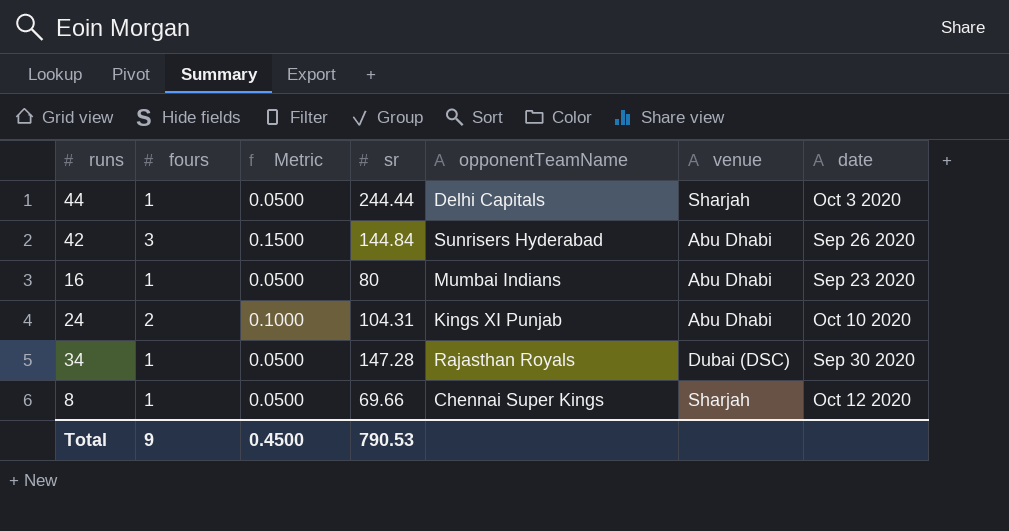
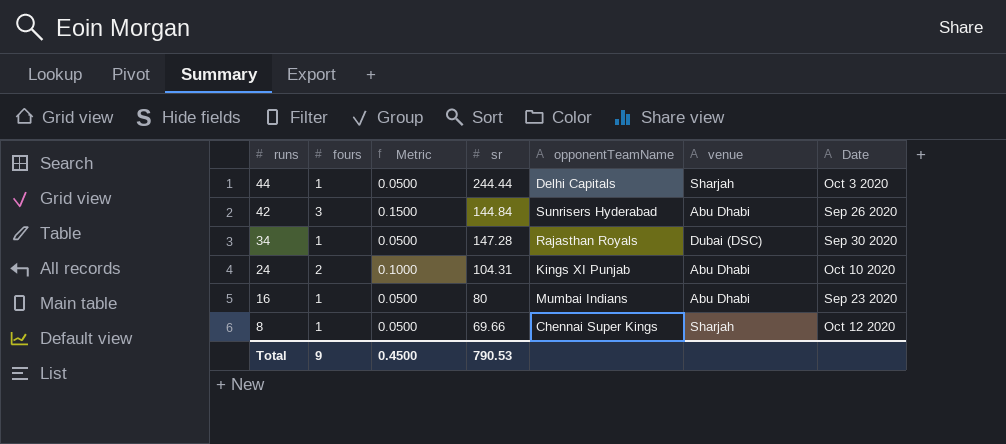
row order: none -> runs descending
column name: date -> Date

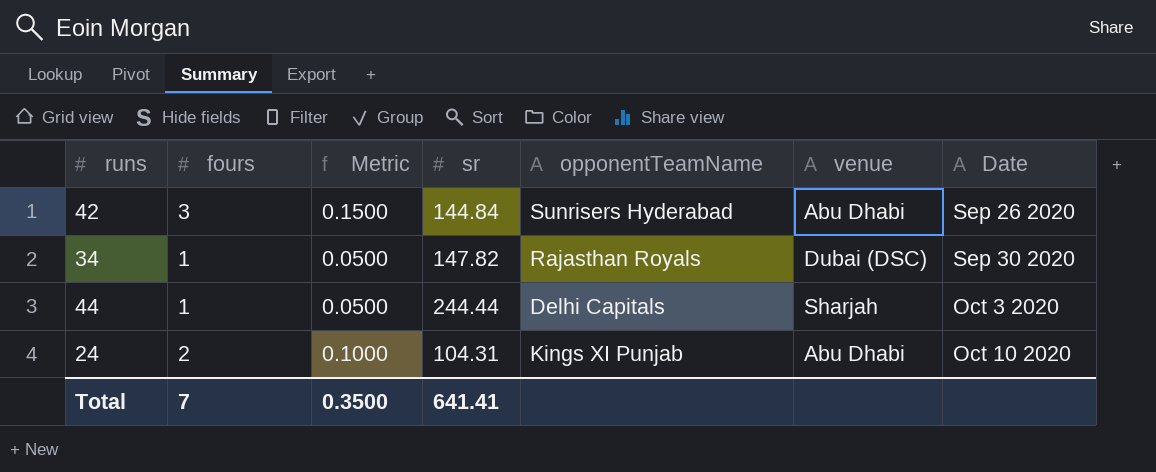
row order: runs descending -> Date ascending
row 16: 1 | 0.0500 | 80 | Mumbai Indians | Abu Dhabi | Sep 23 2020 -> none
row 8: 1 | 0.0500 | 69.66 | Chennai Super Kings | Sharjah | Oct 12 2020 -> none
34 | sr: 147.28 -> 147.82
Total | fours: 9 -> 7
Total | Metric: 0.4500 -> 0.3500
Total | sr: 790.53 -> 641.41

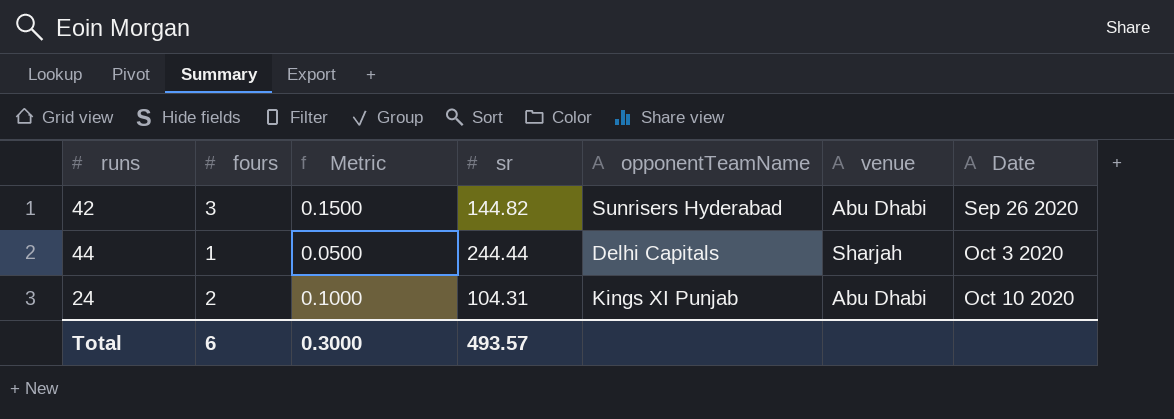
row 34: 1 | 0.0500 | 147.82 | Rajasthan Royals | Dubai (DSC) | Sep 30 2020 -> none
42 | sr: 144.84 -> 144.82
Total | fours: 7 -> 6
Total | Metric: 0.3500 -> 0.3000
Total | sr: 641.41 -> 493.57

